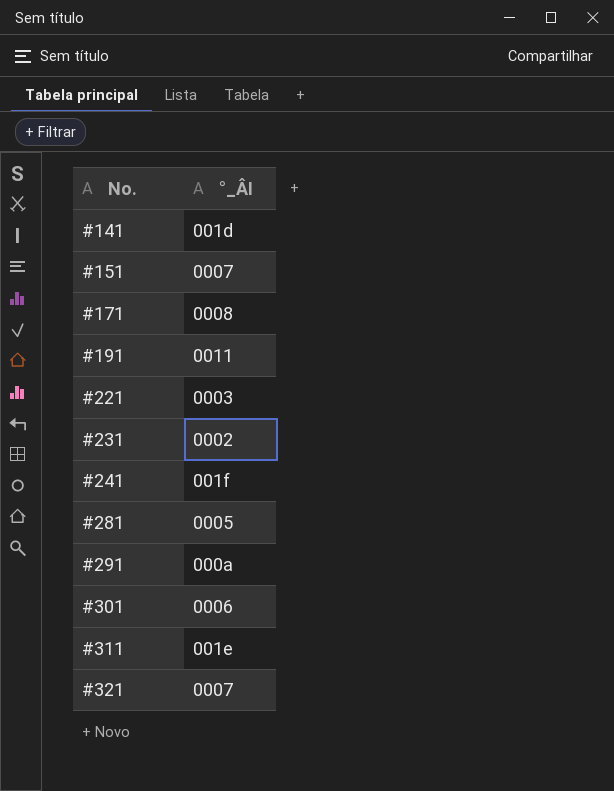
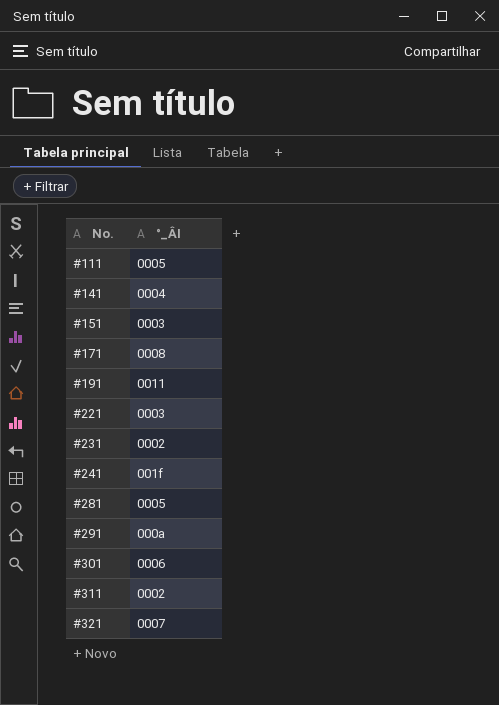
row #111: none -> 0005
#141 | °_ÂI: 001d -> 0004
#151 | °_ÂI: 0007 -> 0003
#311 | °_ÂI: 001e -> 0002

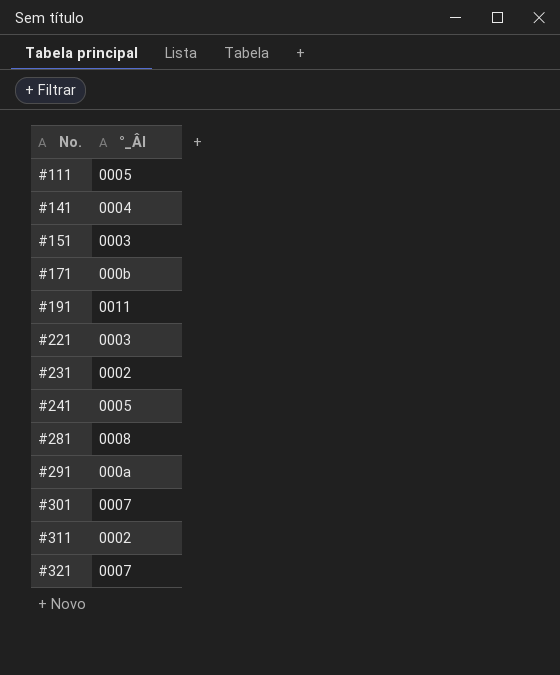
#171 | °_ÂI: 0008 -> 000b
#241 | °_ÂI: 001f -> 0005
#281 | °_ÂI: 0005 -> 0008
#301 | °_ÂI: 0006 -> 0007

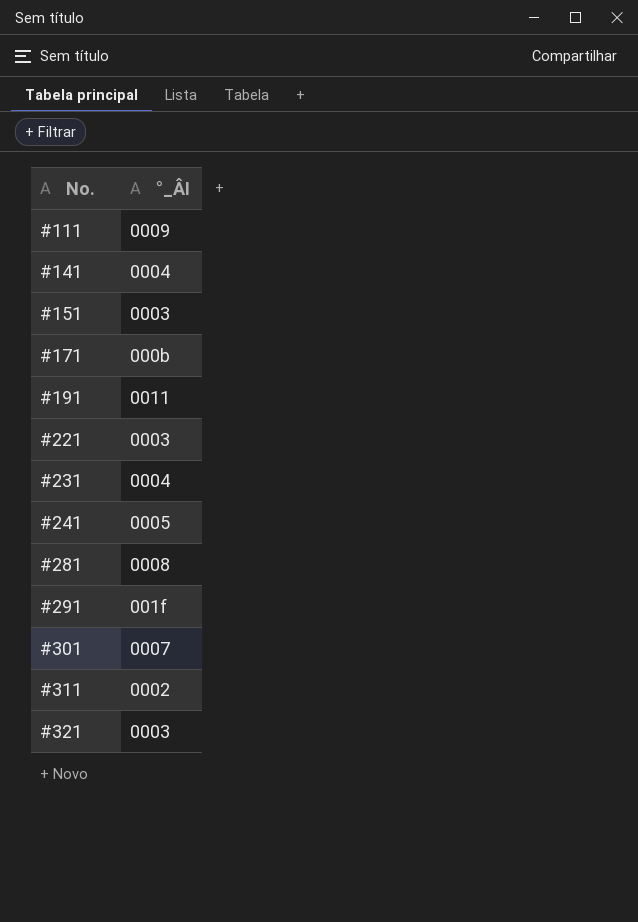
#111 | °_ÂI: 0005 -> 0009
#231 | °_ÂI: 0002 -> 0004
#291 | °_ÂI: 000a -> 001f
#321 | °_ÂI: 0007 -> 0003

